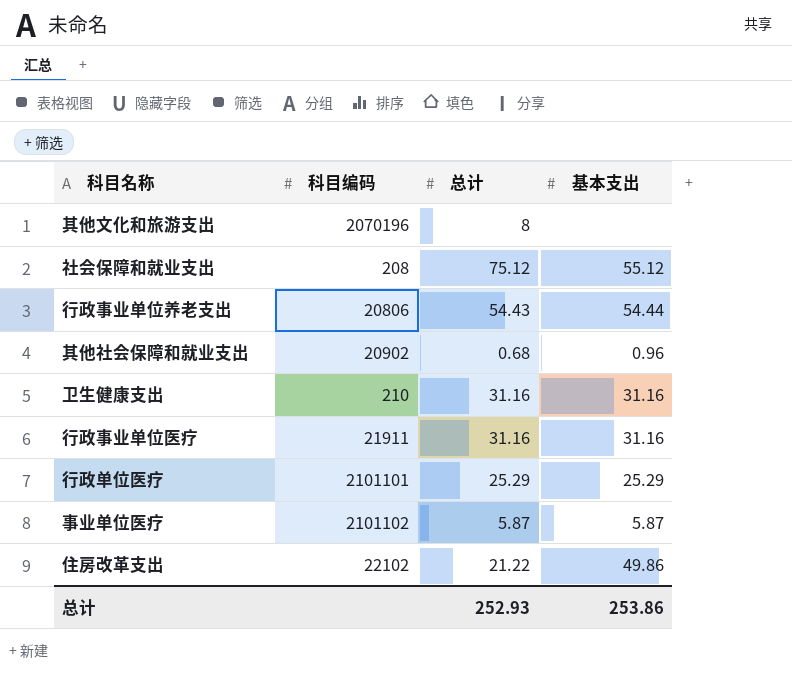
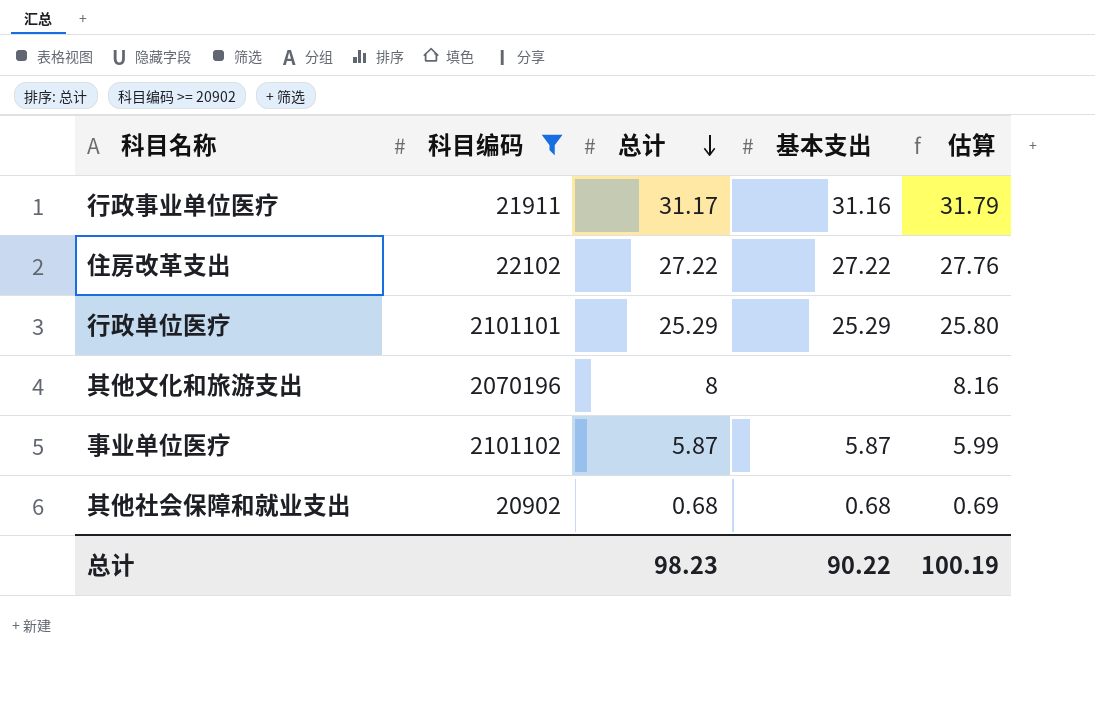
filter: none -> 科目编码 >= 20902
row order: none -> 总计 descending
column 估算 | formula: none -> [总计] * 1.02
行政事业单位医疗 | 总计: 31.16 -> 31.17
住房改革支出 | 总计: 21.22 -> 27.22
住房改革支出 | 基本支出: 49.86 -> 27.22
其他社会保障和就业支出 | 基本支出: 0.96 -> 0.68
总计 | 总计: 252.93 -> 98.23
总计 | 基本支出: 253.86 -> 90.22

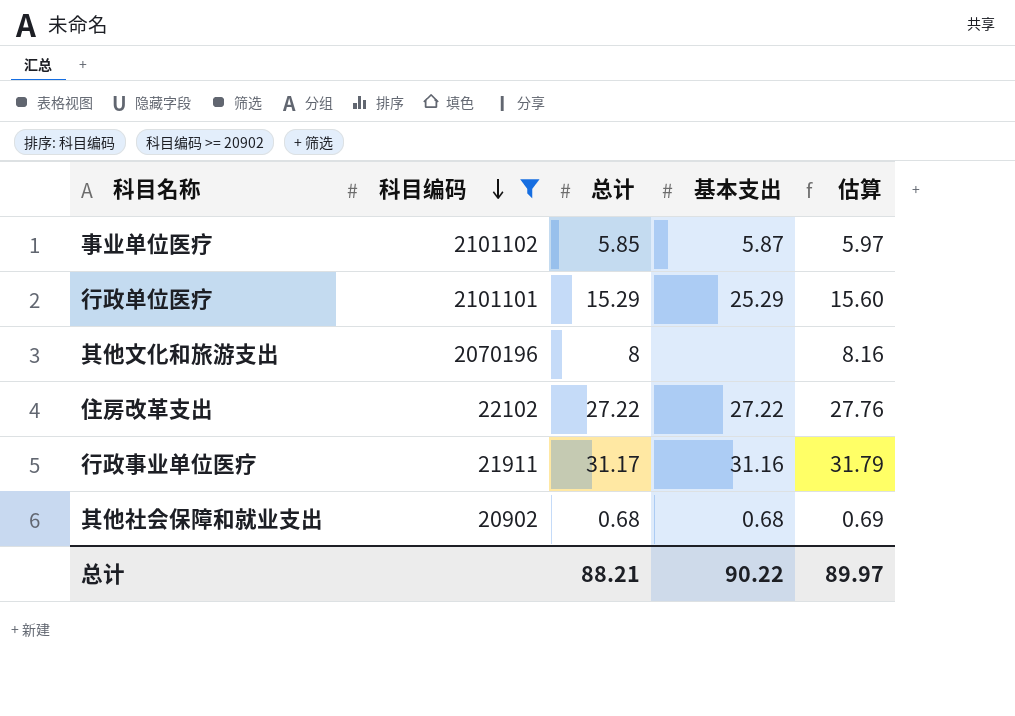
row order: 总计 descending -> 科目编码 descending
事业单位医疗 | 总计: 5.87 -> 5.85
事业单位医疗 | 估算: 5.99 -> 5.97
行政单位医疗 | 总计: 25.29 -> 15.29
行政单位医疗 | 估算: 25.80 -> 15.60
总计 | 总计: 98.23 -> 88.21
总计 | 估算: 100.19 -> 89.97

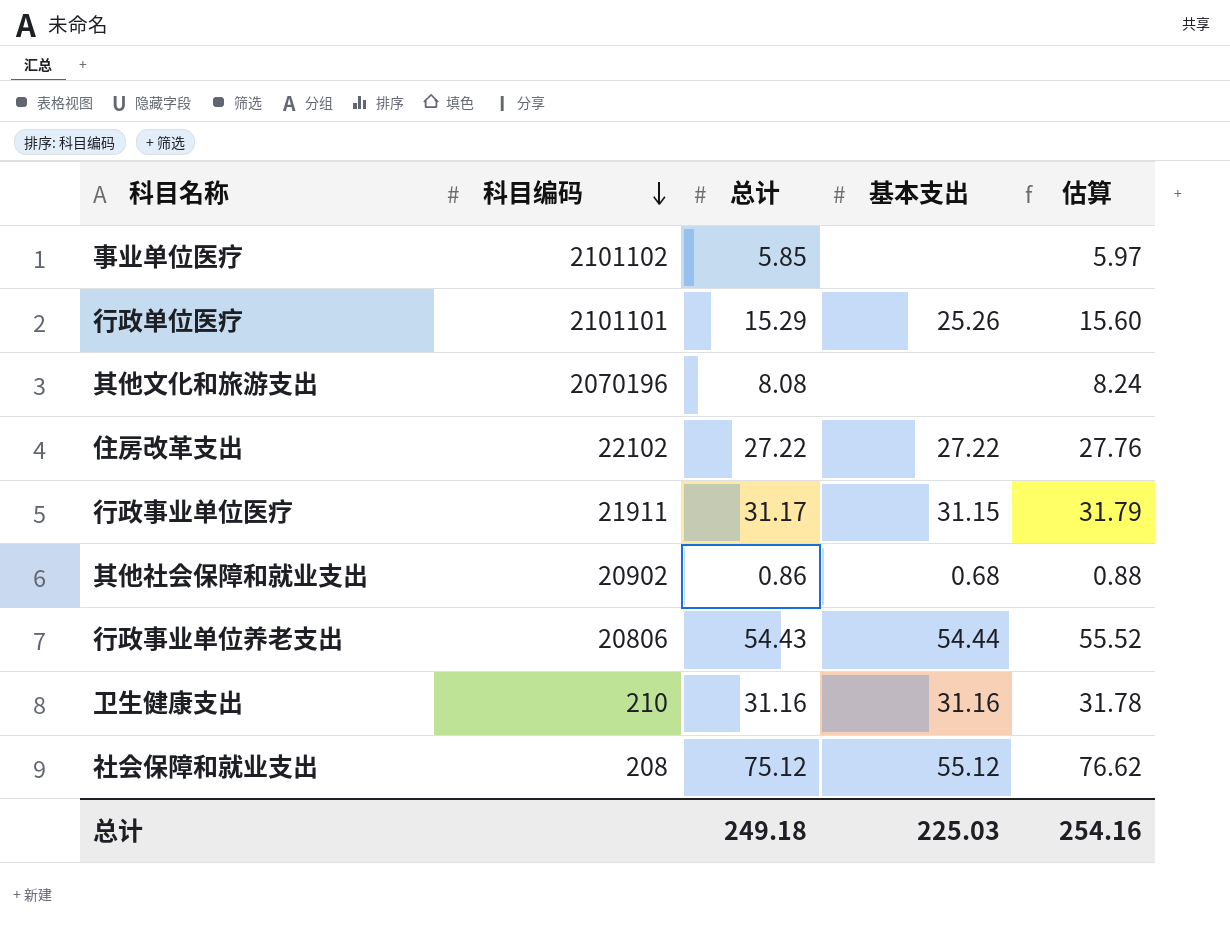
filter: 科目编码 >= 20902 -> none
事业单位医疗 | 基本支出: 5.87 -> none
行政单位医疗 | 基本支出: 25.29 -> 25.26
其他文化和旅游支出 | 总计: 8 -> 8.08
其他文化和旅游支出 | 估算: 8.16 -> 8.24
行政事业单位医疗 | 基本支出: 31.16 -> 31.15
其他社会保障和就业支出 | 总计: 0.68 -> 0.86
其他社会保障和就业支出 | 估算: 0.69 -> 0.88
总计 | 总计: 88.21 -> 249.18
总计 | 基本支出: 90.22 -> 225.03
总计 | 估算: 89.97 -> 254.16

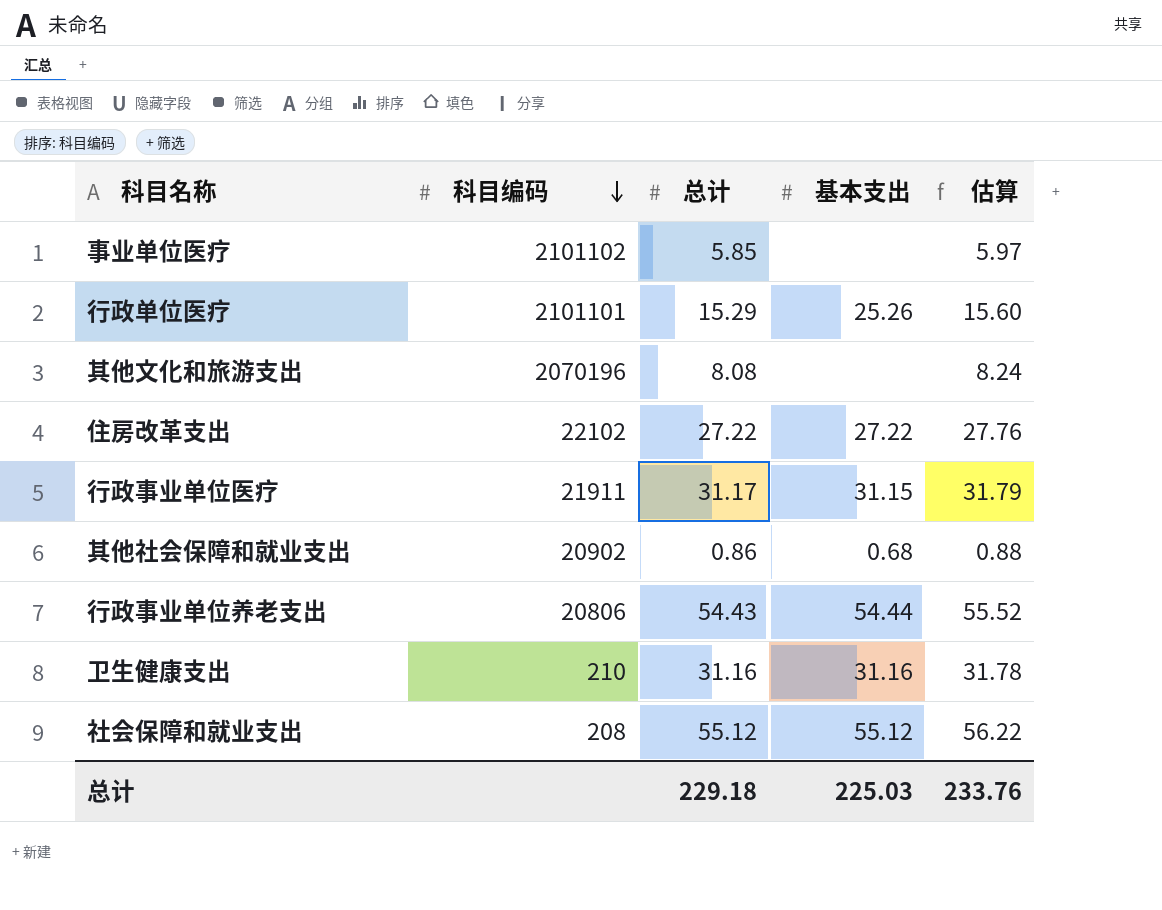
社会保障和就业支出 | 总计: 75.12 -> 55.12
社会保障和就业支出 | 估算: 76.62 -> 56.22
总计 | 总计: 249.18 -> 229.18
总计 | 估算: 254.16 -> 233.76

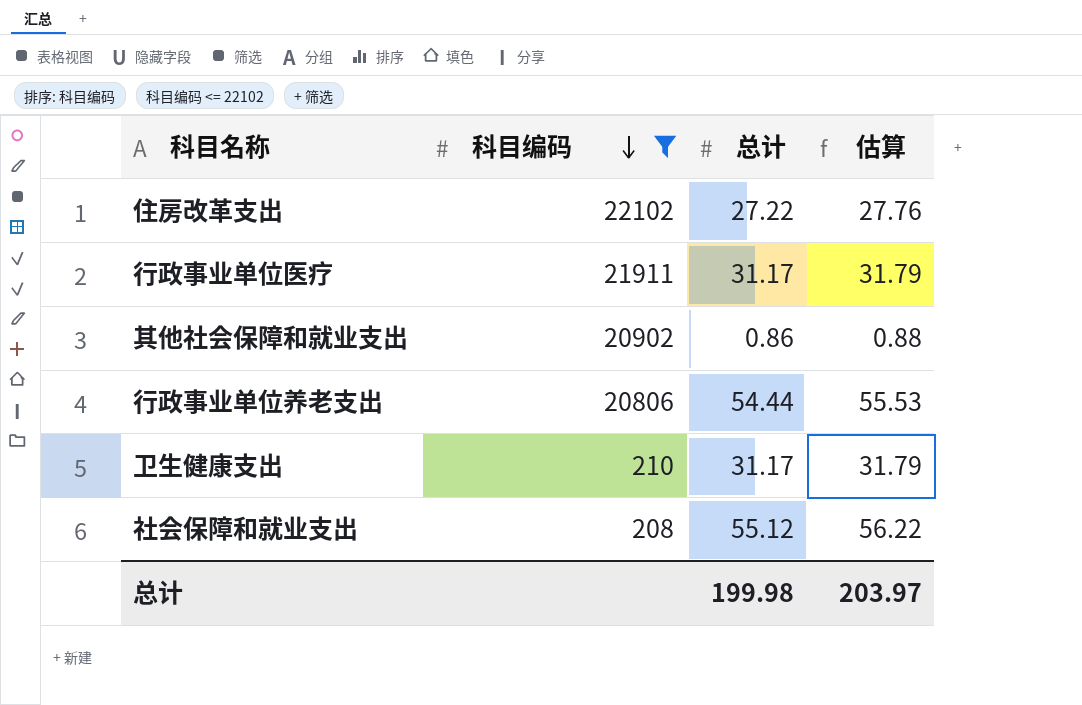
filter: none -> 科目编码 <= 22102
column 基本支出 | position: 4 -> none
行政事业单位养老支出 | 总计: 54.43 -> 54.44
行政事业单位养老支出 | 估算: 55.52 -> 55.53
卫生健康支出 | 总计: 31.16 -> 31.17
卫生健康支出 | 估算: 31.78 -> 31.79
总计 | 总计: 229.18 -> 199.98
总计 | 估算: 233.76 -> 203.97

